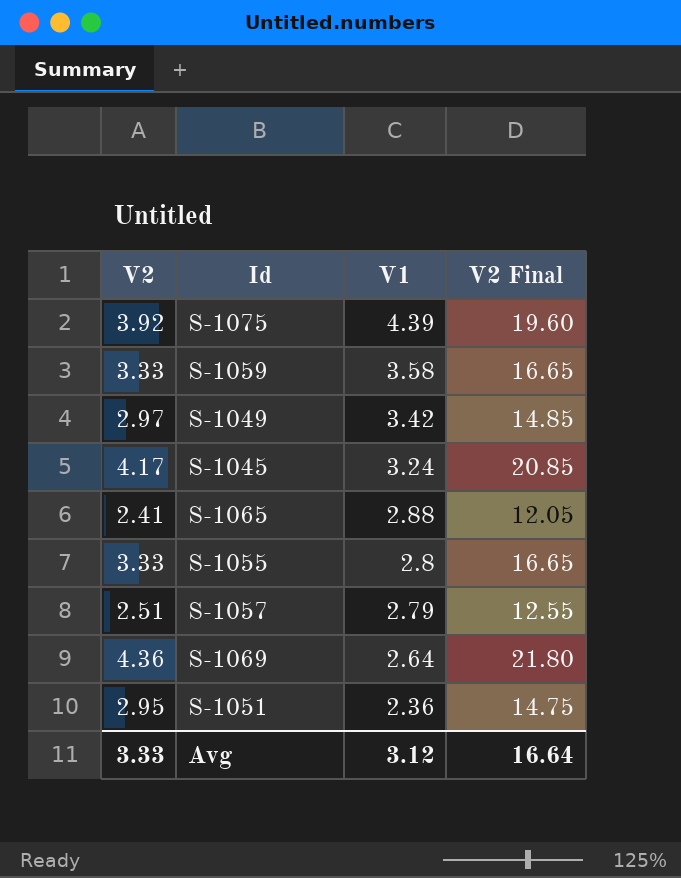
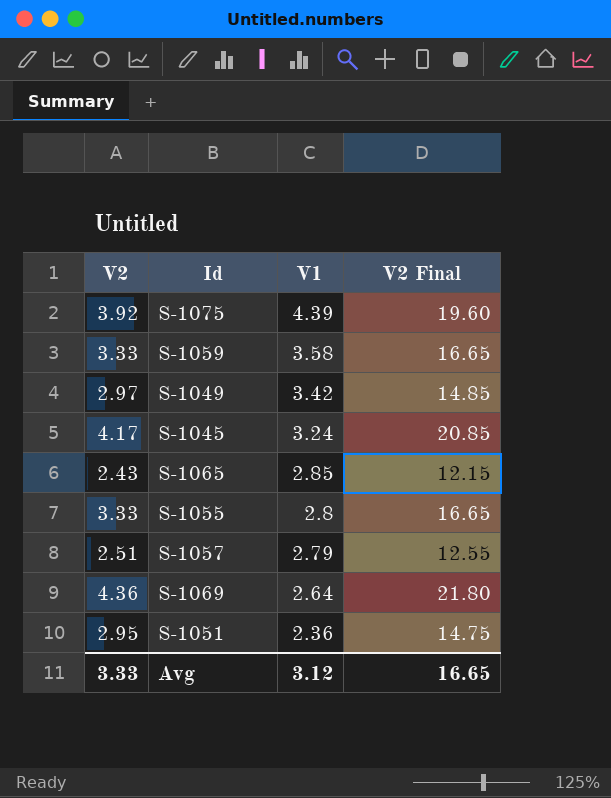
S-1065 | V2: 2.41 -> 2.43
S-1065 | V1: 2.88 -> 2.85
S-1065 | V2 Final: 12.05 -> 12.15
Avg | V2 Final: 16.64 -> 16.65

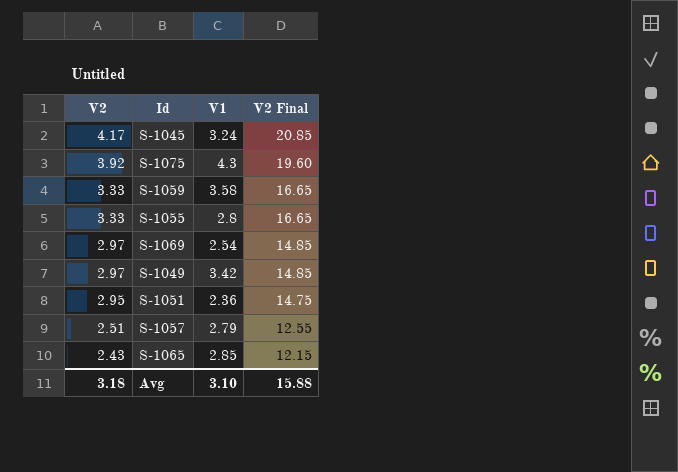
row order: V1 descending -> V2 descending
S-1075 | V1: 4.39 -> 4.3
S-1069 | V2: 4.36 -> 2.97
S-1069 | V1: 2.64 -> 2.54
S-1069 | V2 Final: 21.80 -> 14.85
Avg | V2: 3.33 -> 3.18
Avg | V1: 3.12 -> 3.10
Avg | V2 Final: 16.65 -> 15.88

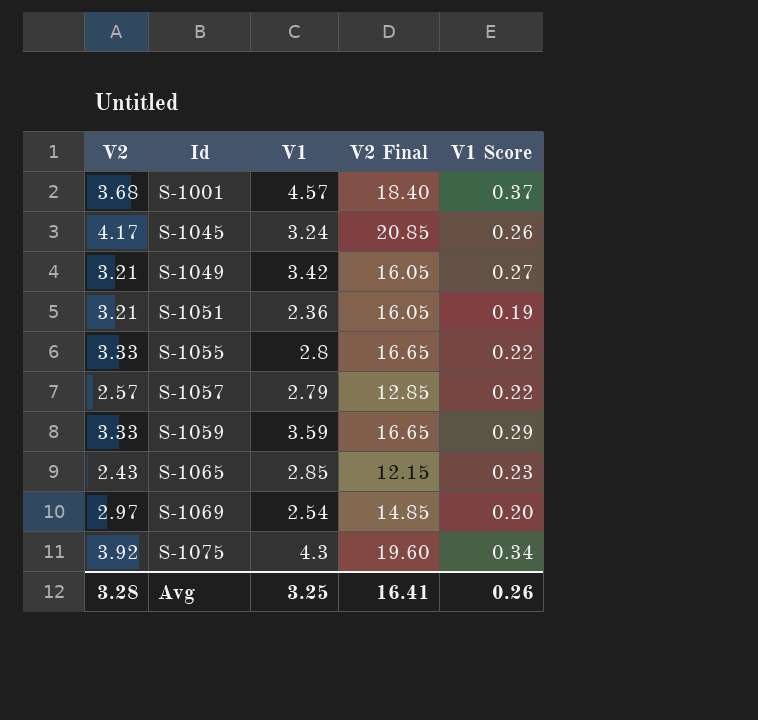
row order: V2 descending -> Id ascending
column V1 Score | formula: none -> [V1] * 0.08
row S-1001: none -> 3.68 | 4.57 | 18.40 | 0.37
S-1049 | V2: 2.97 -> 3.21
S-1049 | V2 Final: 14.85 -> 16.05
S-1051 | V2: 2.95 -> 3.21
S-1051 | V2 Final: 14.75 -> 16.05
S-1057 | V2: 2.51 -> 2.57
S-1057 | V2 Final: 12.55 -> 12.85
S-1059 | V1: 3.58 -> 3.59
Avg | V2: 3.18 -> 3.28
Avg | V1: 3.10 -> 3.25
Avg | V2 Final: 15.88 -> 16.41

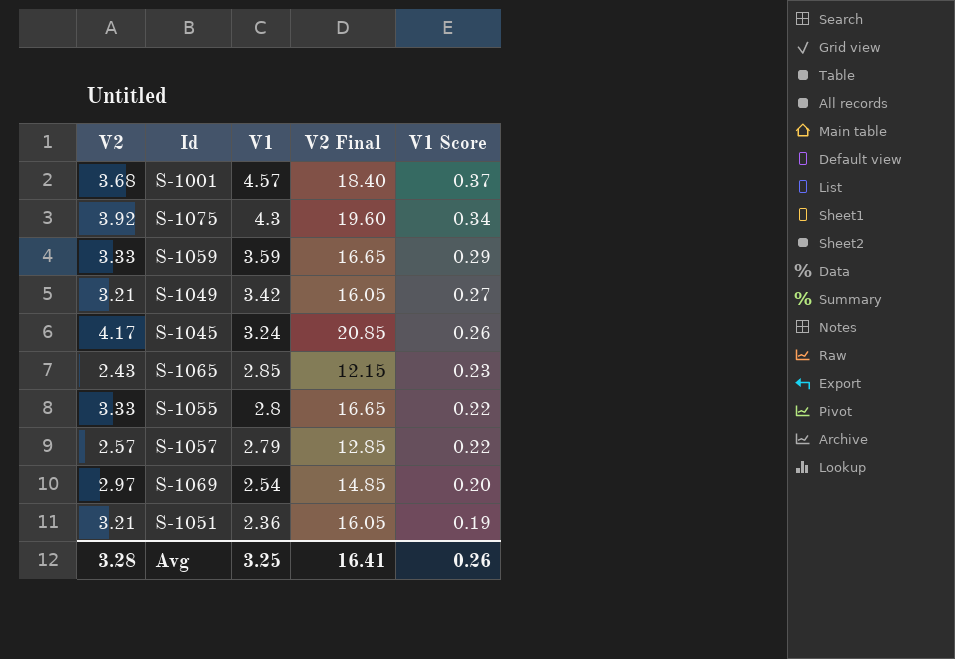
row order: Id ascending -> V1 descending

